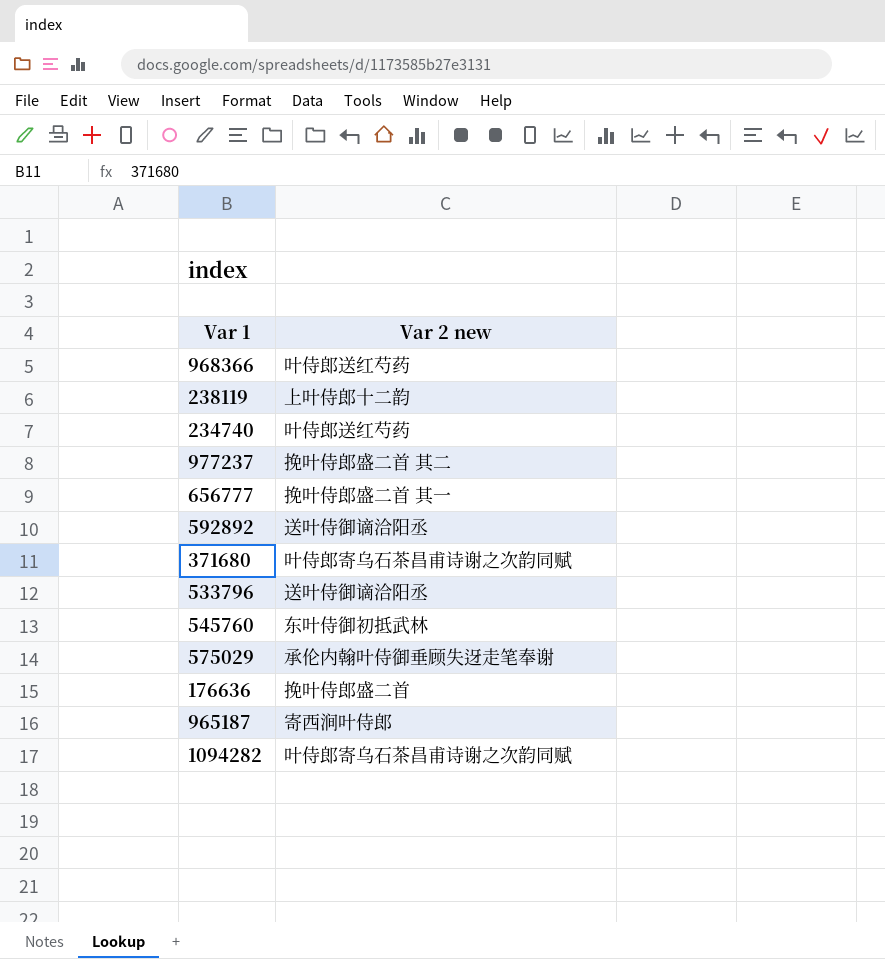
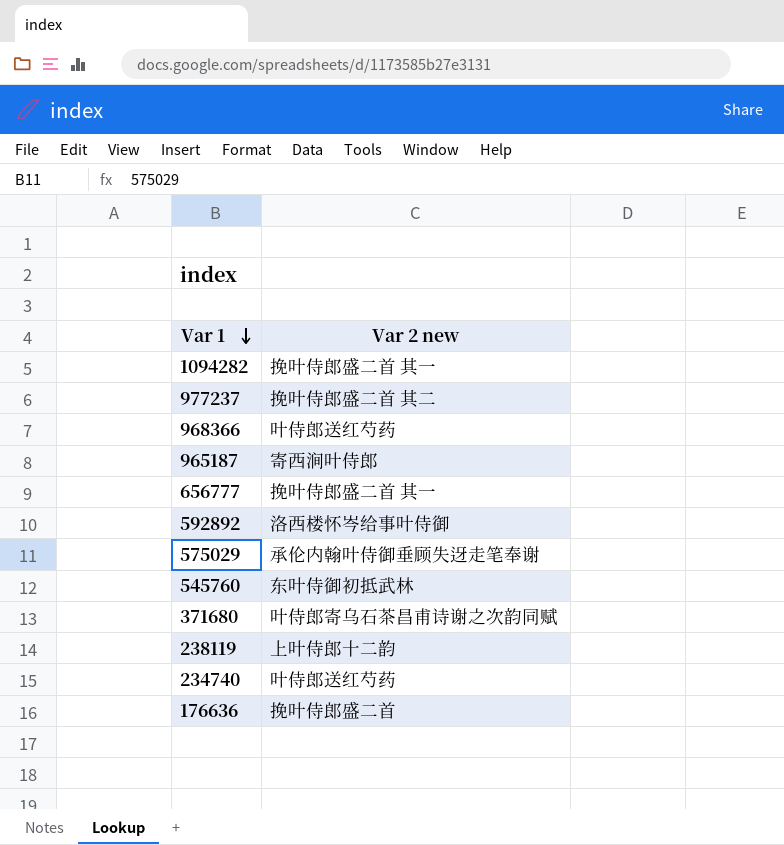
row order: none -> Var 1 descending
row 533796: 送叶侍御谪洽阳丞 -> none
1094282 | Var 2 new: 叶侍郎寄乌石茶昌甫诗谢之次韵同赋 -> 挽叶侍郎盛二首 其一
592892 | Var 2 new: 送叶侍御谪洽阳丞 -> 洛西楼怀岑给事叶侍御

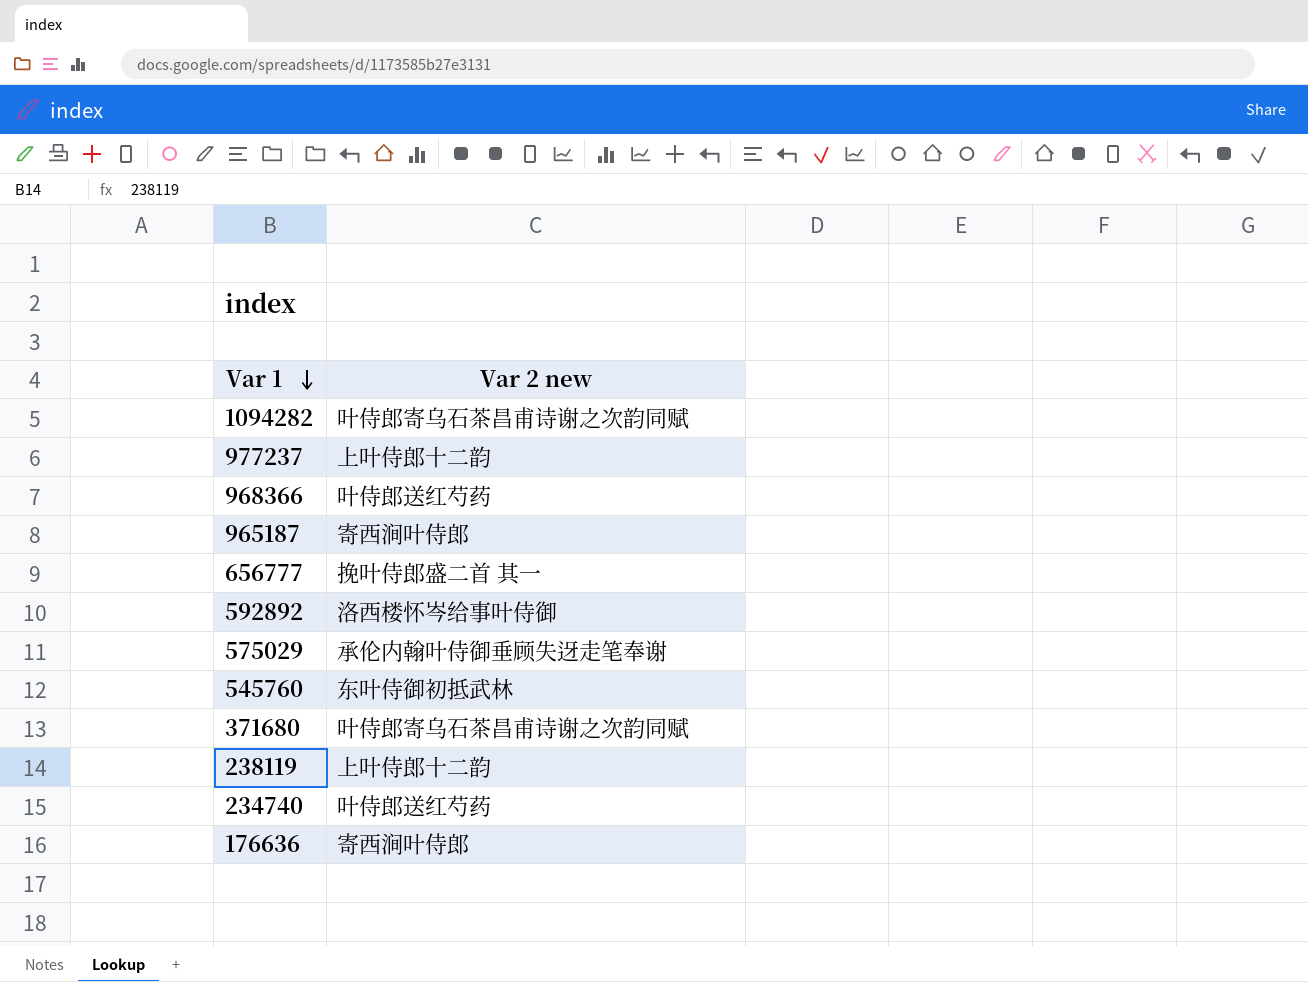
1094282 | Var 2 new: 挽叶侍郎盛二首 其一 -> 叶侍郎寄乌石茶昌甫诗谢之次韵同赋
977237 | Var 2 new: 挽叶侍郎盛二首 其二 -> 上叶侍郎十二韵
176636 | Var 2 new: 挽叶侍郎盛二首 -> 寄西涧叶侍郎

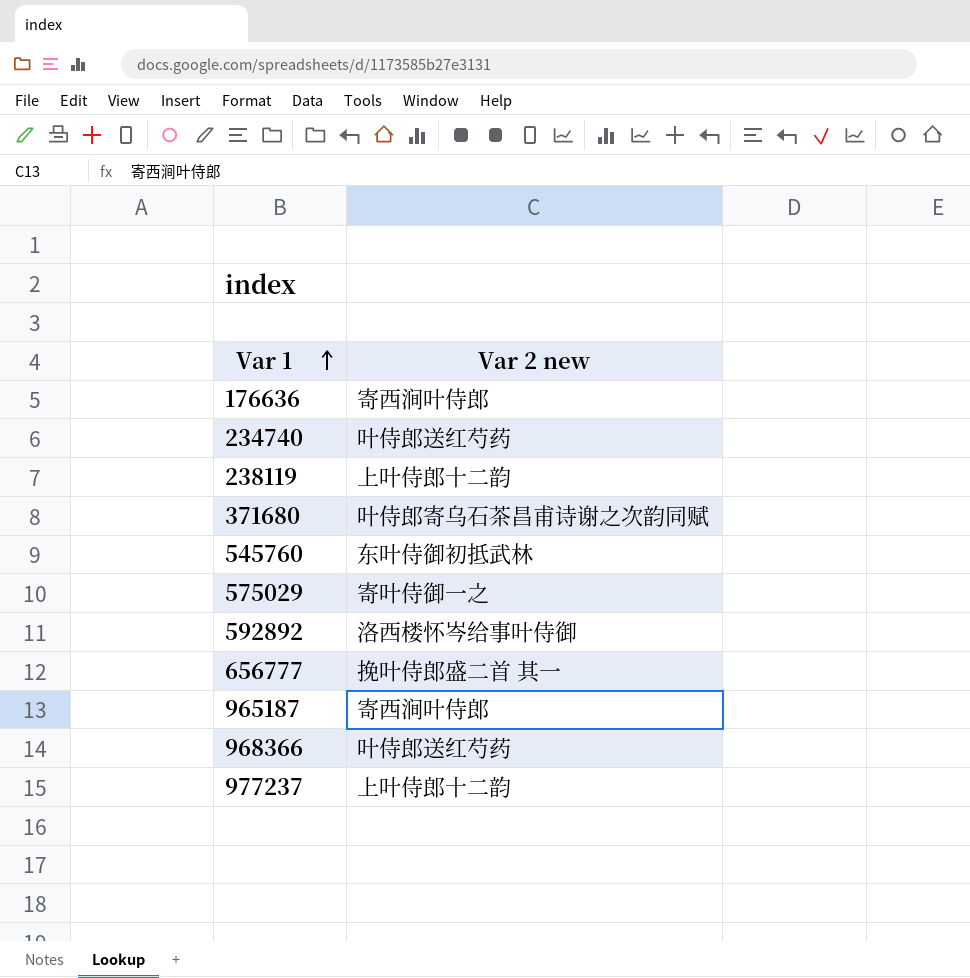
row order: Var 1 descending -> Var 1 ascending
row 1094282: 叶侍郎寄乌石茶昌甫诗谢之次韵同赋 -> none
575029 | Var 2 new: 承伦内翰叶侍御垂顾失迓走笔奉谢 -> 寄叶侍御一之

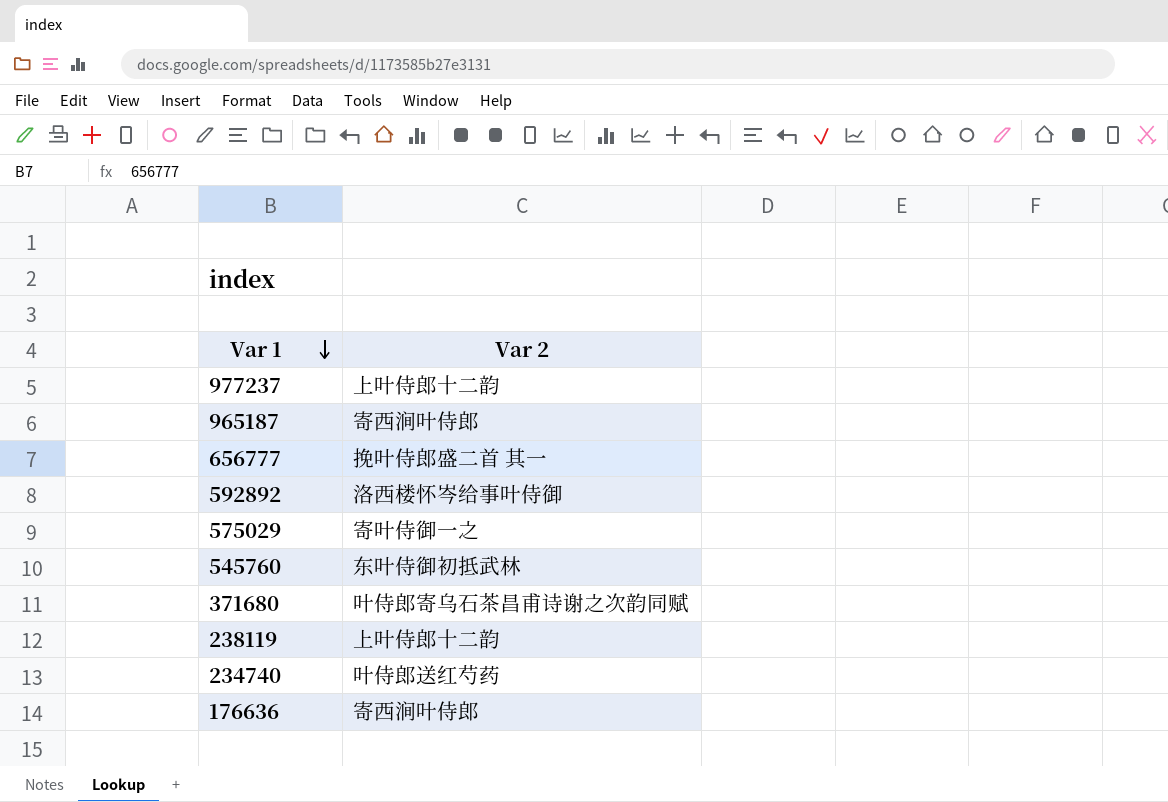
row order: Var 1 ascending -> Var 1 descending
column name: Var 2 new -> Var 2
row 968366: 叶侍郎送红芍药 -> none

